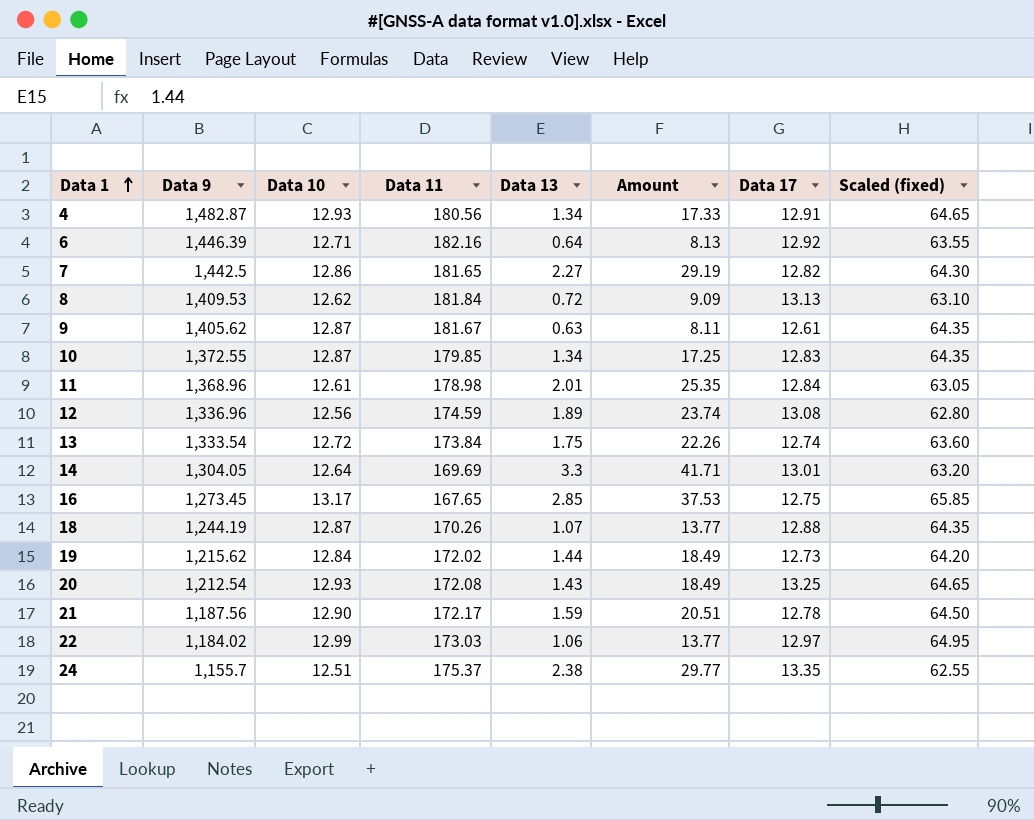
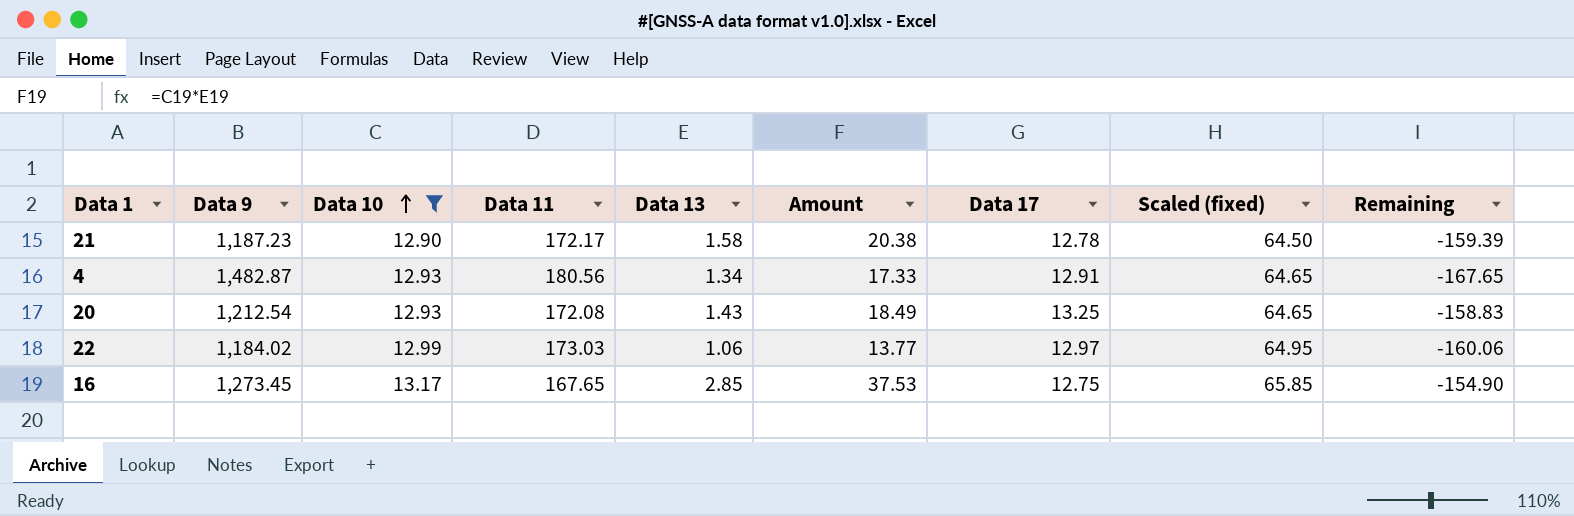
filter: none -> Data 10 >= 12.90
row order: Data 1 ascending -> Data 10 ascending
column Remaining | formula: none -> [Data 17] - [Data 11]
21 | Data 9: 1,187.56 -> 1,187.23
21 | Data 13: 1.59 -> 1.58
21 | Amount: 20.51 -> 20.38

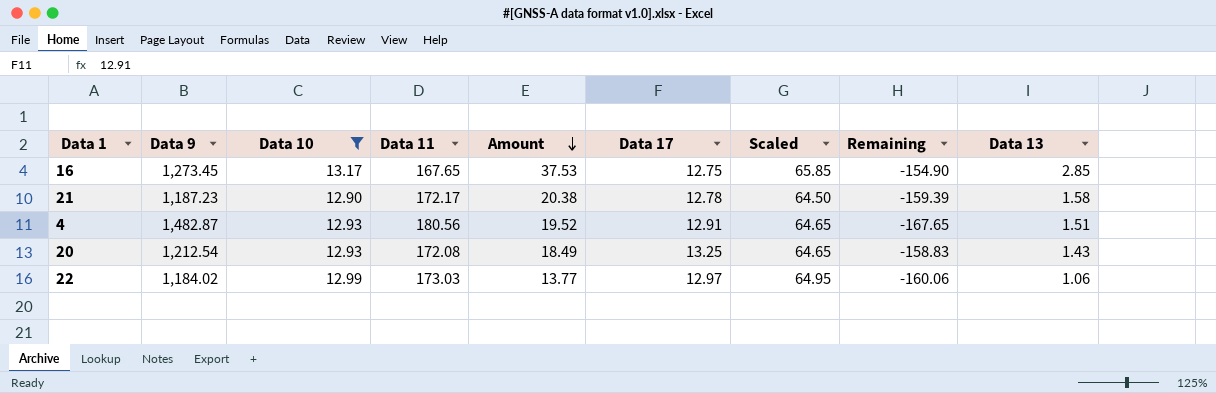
row order: Data 10 ascending -> Amount descending
column name: Scaled (fixed) -> Scaled
column Data 13 | position: 5 -> 9
4 | Amount: 17.33 -> 19.52
4 | Data 13: 1.34 -> 1.51

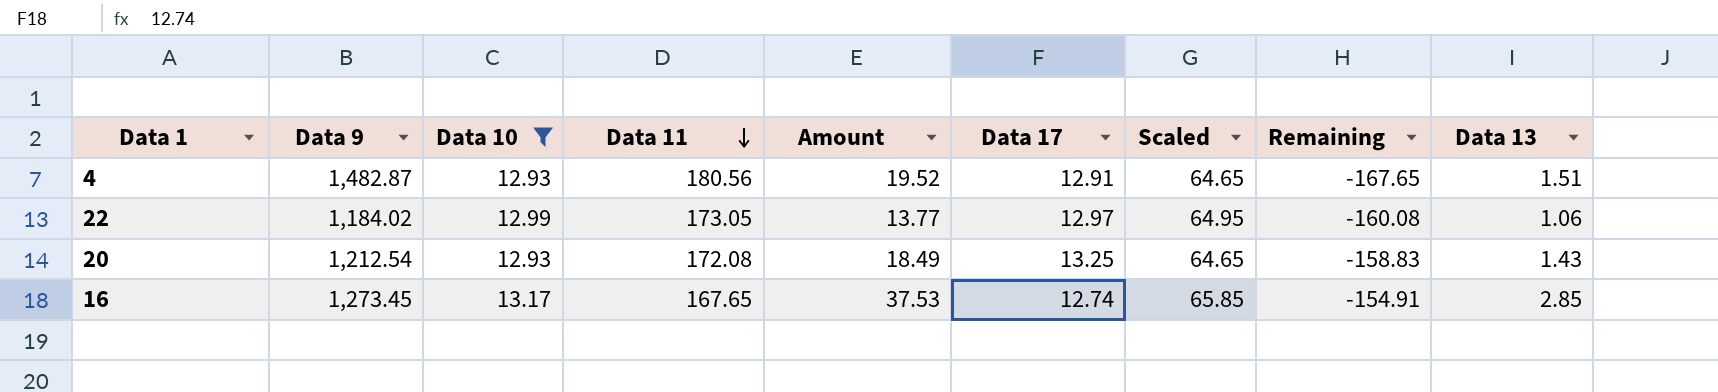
row order: Amount descending -> Data 11 descending
row 21: 1,187.23 | 12.90 | 172.17 | 20.38 | 12.78 | 64.50 | -159.39 | 1.58 -> none
22 | Data 11: 173.03 -> 173.05
22 | Remaining: -160.06 -> -160.08
16 | Data 17: 12.75 -> 12.74
16 | Remaining: -154.90 -> -154.91

